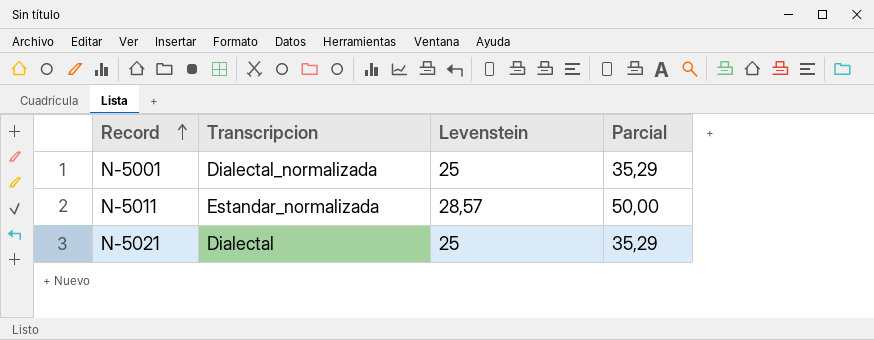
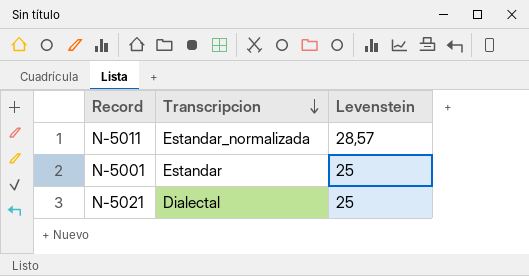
row order: Record ascending -> Transcripcion descending
column Parcial | position: 4 -> none
N-5001 | Transcripcion: Dialectal_normalizada -> Estandar

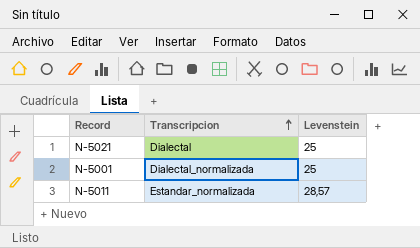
row order: Transcripcion descending -> Transcripcion ascending
N-5001 | Transcripcion: Estandar -> Dialectal_normalizada

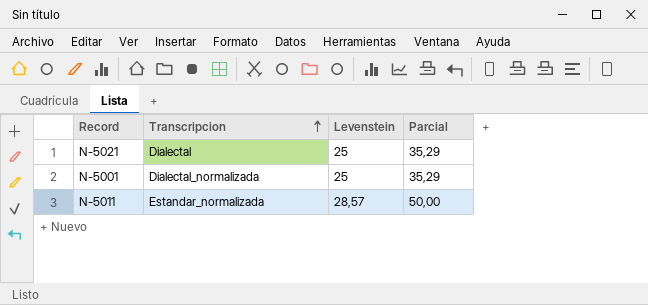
column Parcial | position: none -> 4

